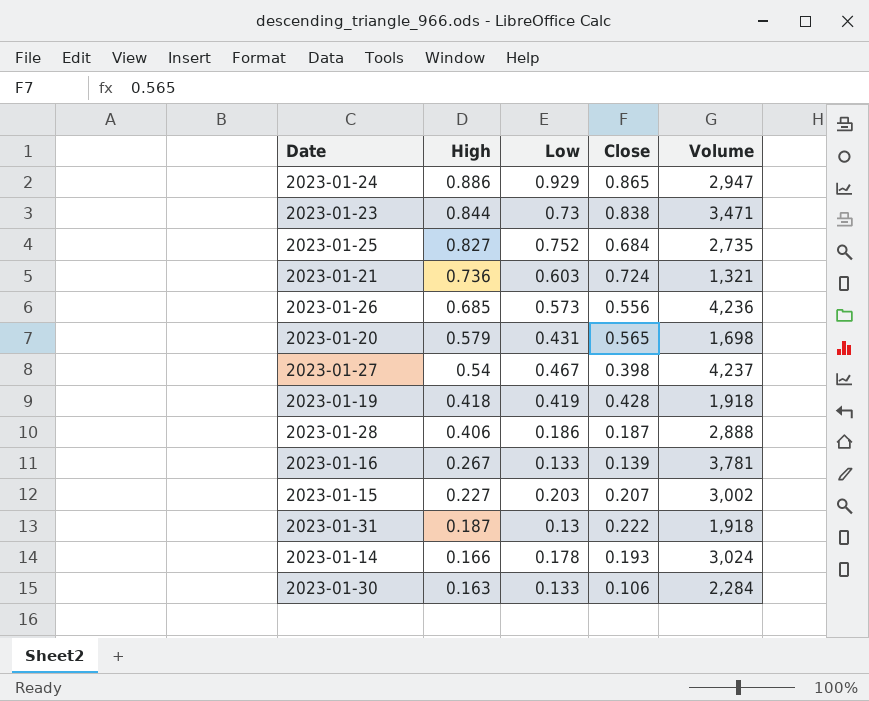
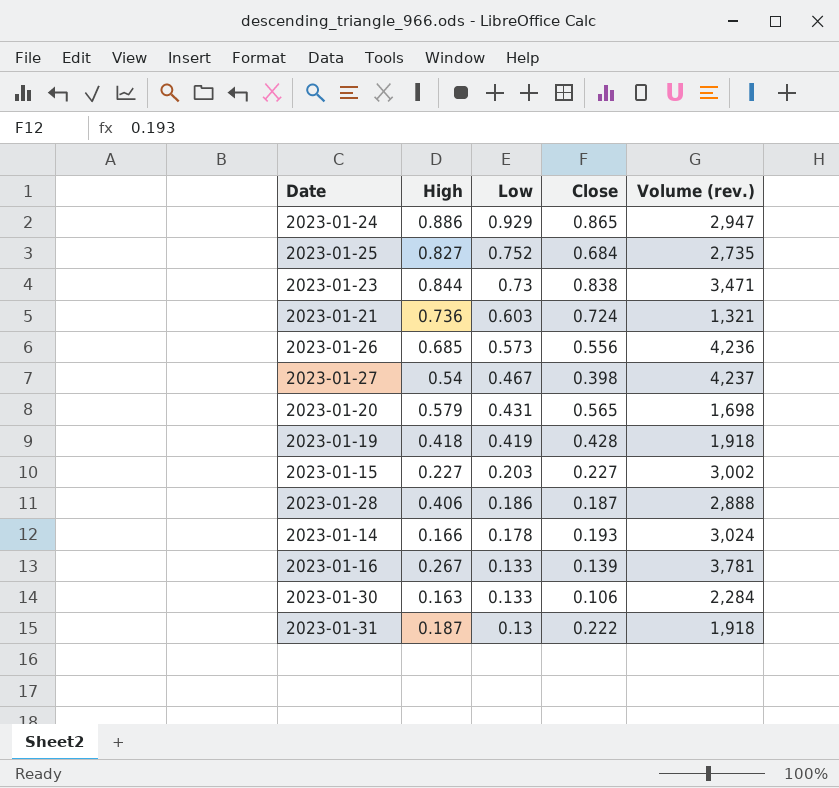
row order: High descending -> Low descending
column name: Volume -> Volume (rev.)
2023-01-15 | Close: 0.207 -> 0.227

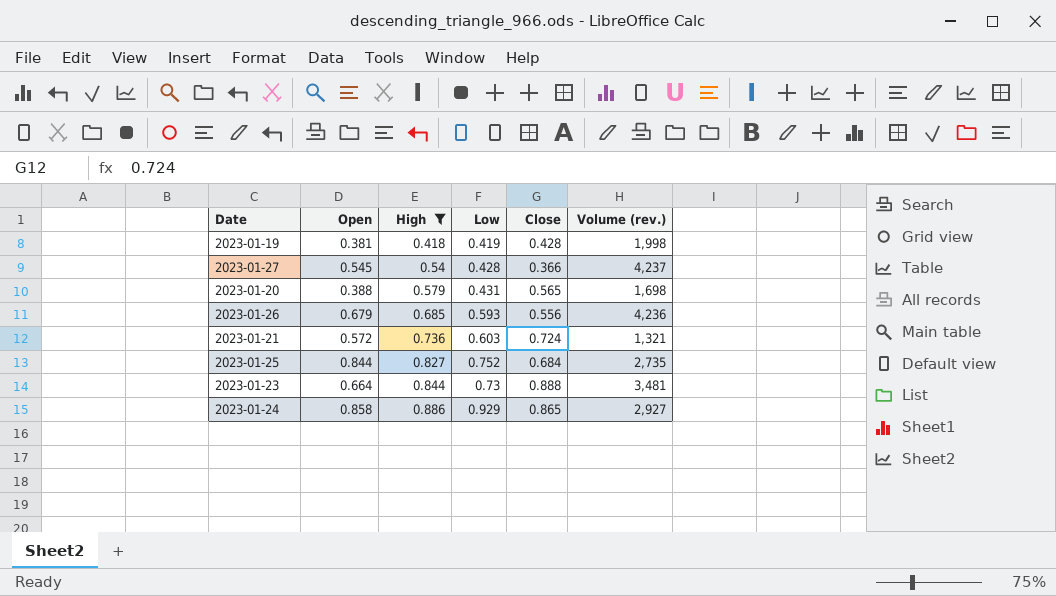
filter: none -> High >= 0.418
row order: Low descending -> High ascending
column Open | position: none -> 2
2023-01-19 | Volume (rev.): 1,918 -> 1,998
2023-01-27 | Low: 0.467 -> 0.428
2023-01-27 | Close: 0.398 -> 0.366
2023-01-26 | Low: 0.573 -> 0.593
2023-01-23 | Close: 0.838 -> 0.888
2023-01-23 | Volume (rev.): 3,471 -> 3,481
2023-01-24 | Volume (rev.): 2,947 -> 2,927

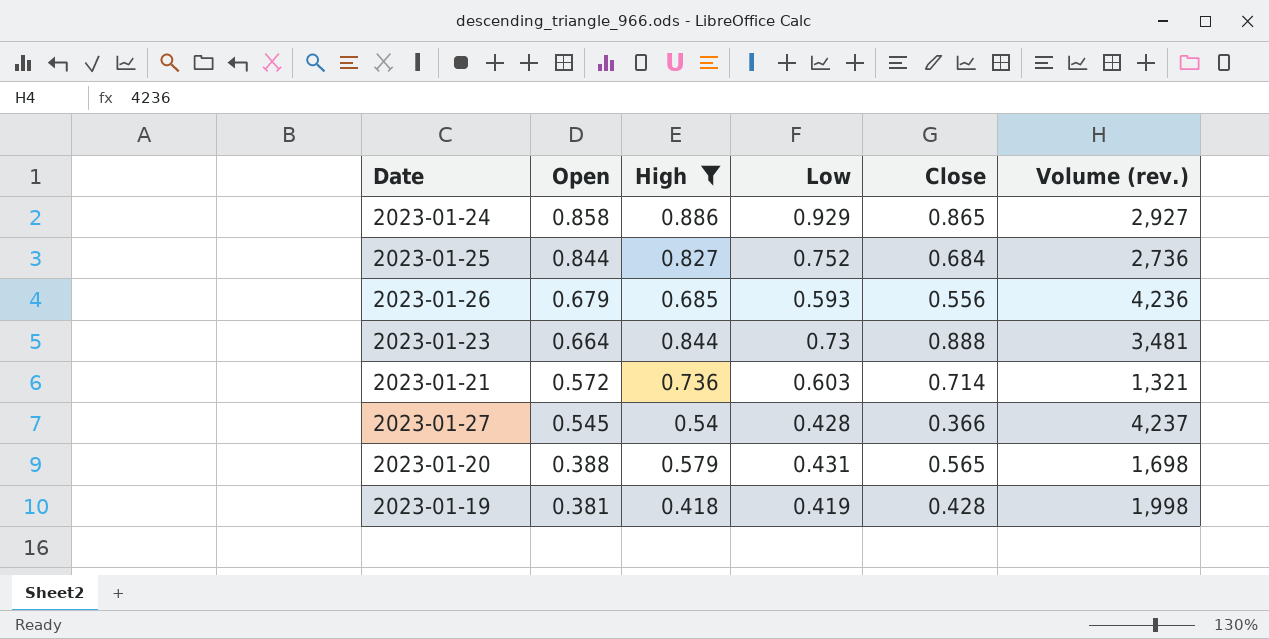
row order: High ascending -> Open descending
2023-01-25 | Volume (rev.): 2,735 -> 2,736
2023-01-21 | Close: 0.724 -> 0.714

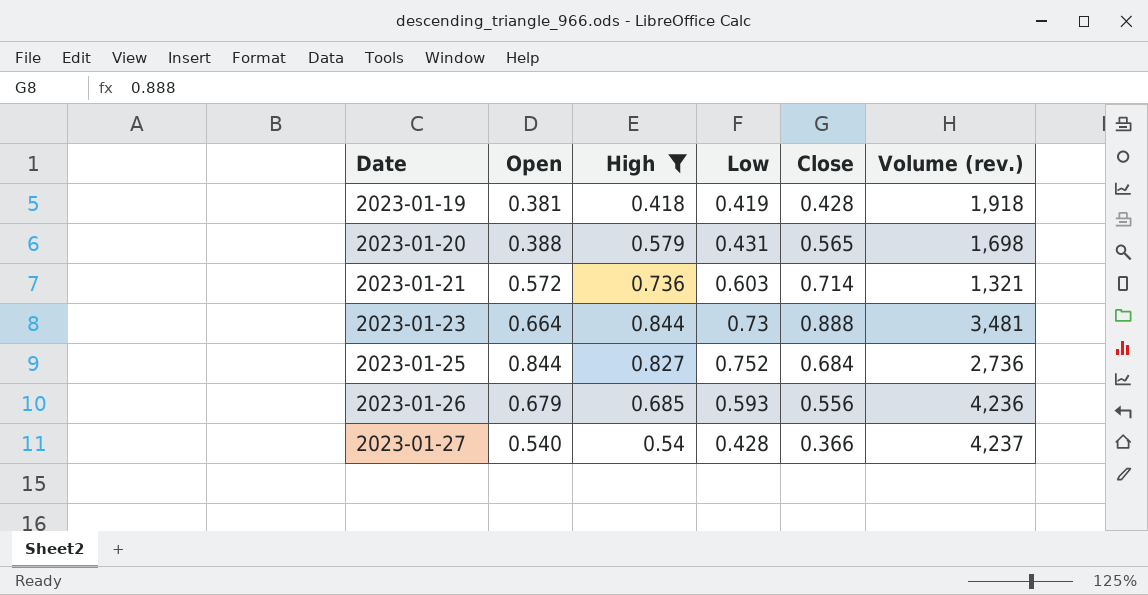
row order: Open descending -> Date ascending
row 2023-01-24: 0.858 | 0.886 | 0.929 | 0.865 | 2,927 -> none
2023-01-19 | Volume (rev.): 1,998 -> 1,918
2023-01-27 | Open: 0.545 -> 0.540

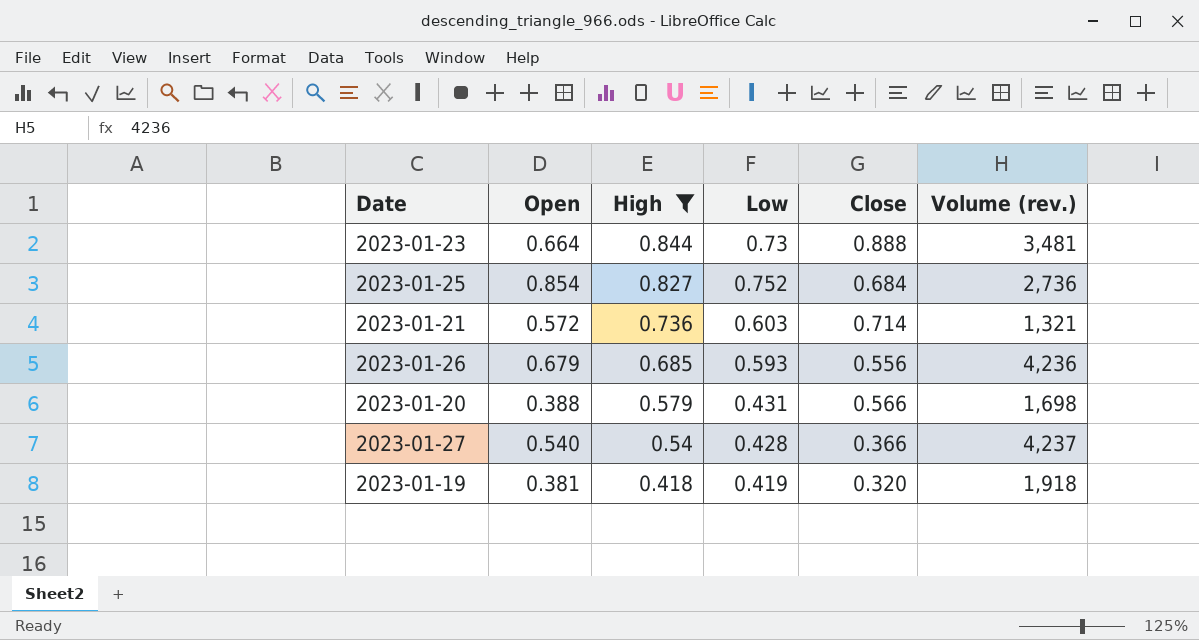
row order: Date ascending -> High descending
2023-01-25 | Open: 0.844 -> 0.854
2023-01-20 | Close: 0.565 -> 0.566
2023-01-19 | Close: 0.428 -> 0.320

